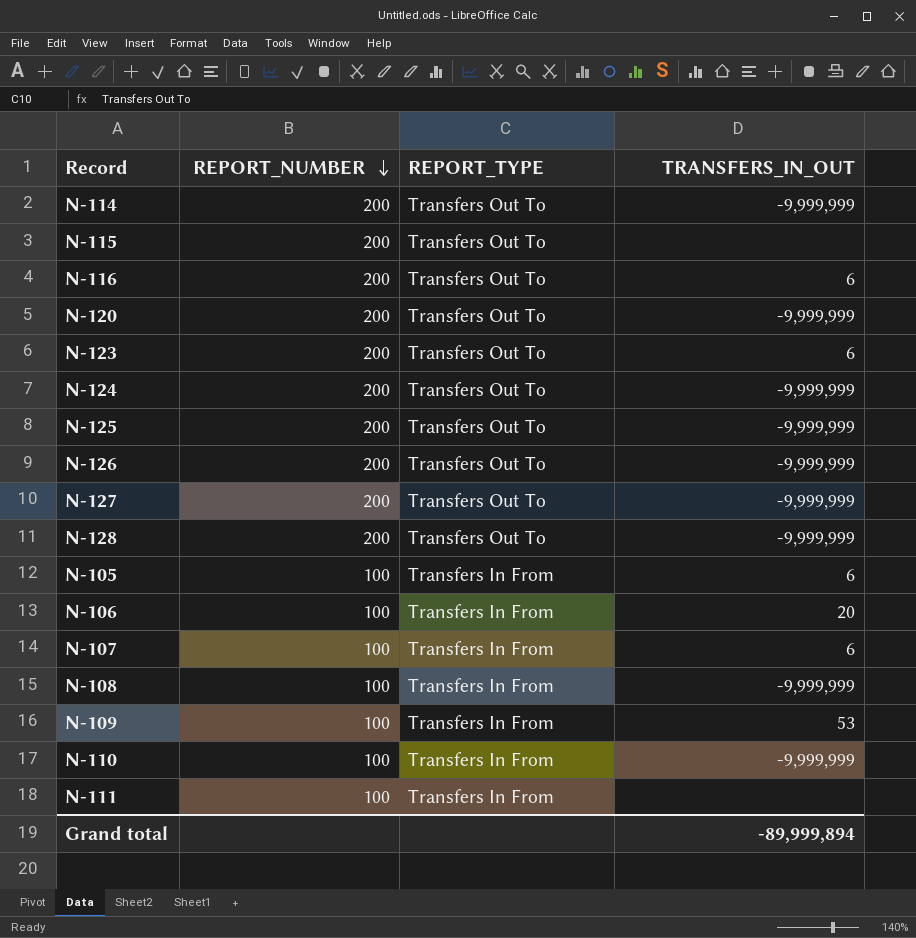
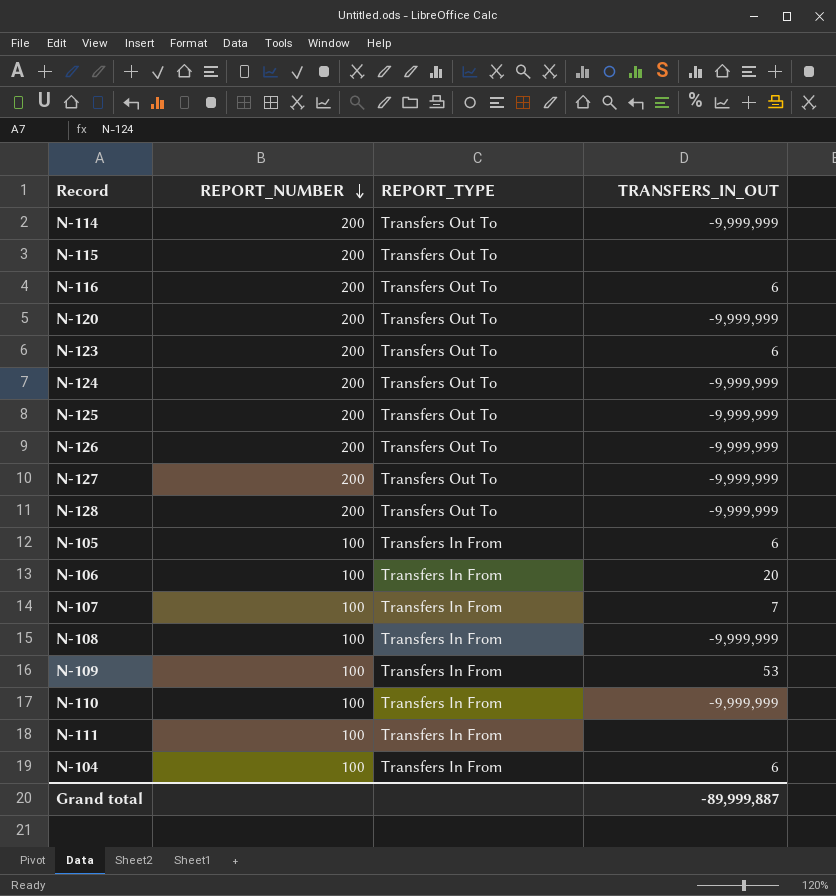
N-107 | TRANSFERS_IN_OUT: 6 -> 7
row N-104: none -> 100 | Transfers In From | 6
Grand total | TRANSFERS_IN_OUT: -89,999,894 -> -89,999,887

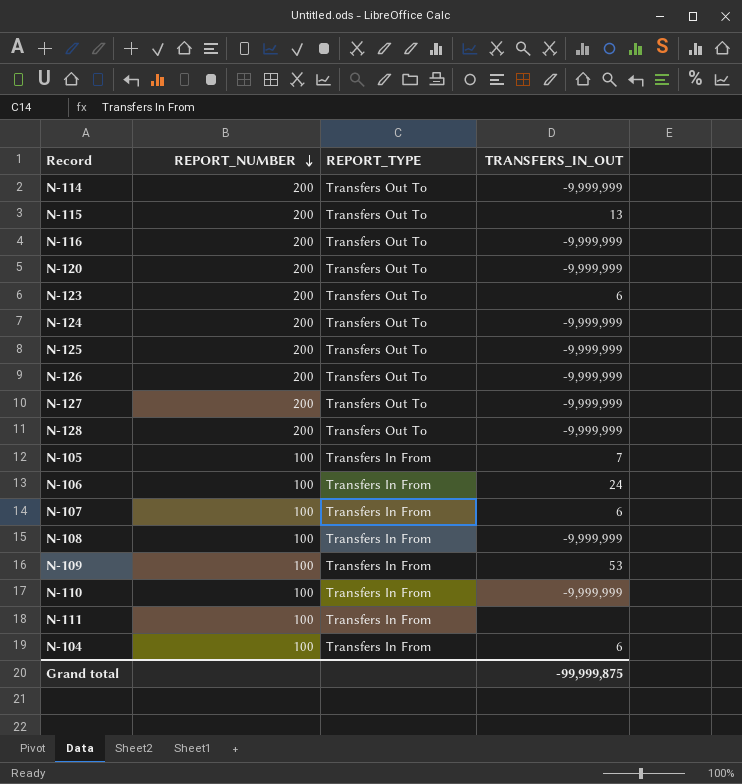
N-115 | TRANSFERS_IN_OUT: none -> 13
N-116 | TRANSFERS_IN_OUT: 6 -> -9,999,999
N-105 | TRANSFERS_IN_OUT: 6 -> 7
N-106 | TRANSFERS_IN_OUT: 20 -> 24
N-107 | TRANSFERS_IN_OUT: 7 -> 6
Grand total | TRANSFERS_IN_OUT: -89,999,887 -> -99,999,875

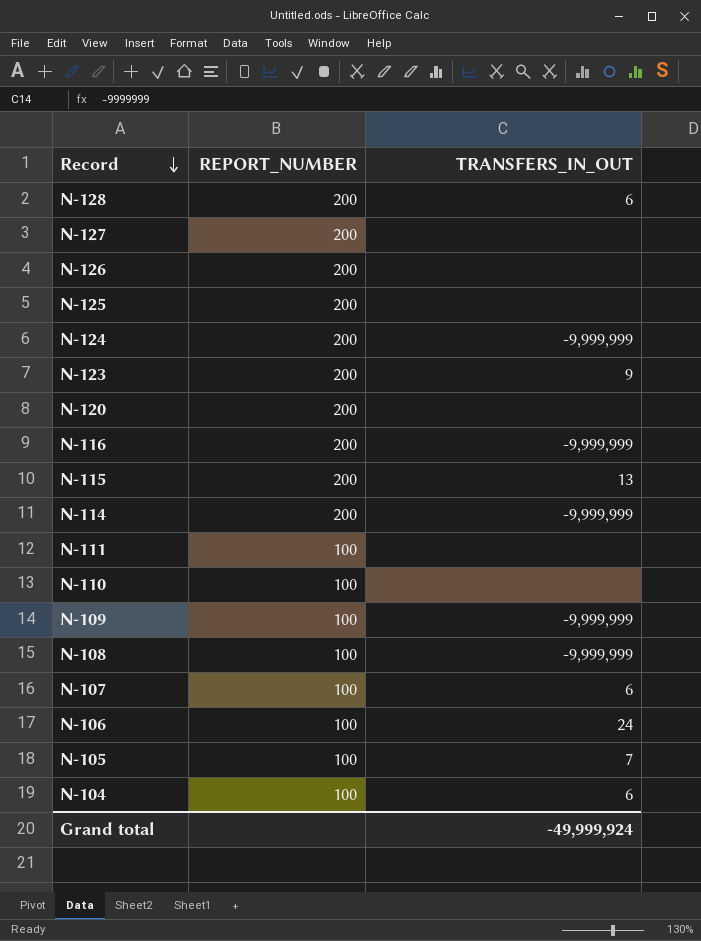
row order: REPORT_NUMBER descending -> Record descending
column REPORT_TYPE | position: 3 -> none
N-128 | TRANSFERS_IN_OUT: -9,999,999 -> 6
N-127 | TRANSFERS_IN_OUT: -9,999,999 -> none
N-126 | TRANSFERS_IN_OUT: -9,999,999 -> none
N-125 | TRANSFERS_IN_OUT: -9,999,999 -> none
N-123 | TRANSFERS_IN_OUT: 6 -> 9
N-120 | TRANSFERS_IN_OUT: -9,999,999 -> none
N-110 | TRANSFERS_IN_OUT: -9,999,999 -> none
N-109 | TRANSFERS_IN_OUT: 53 -> -9,999,999
Grand total | TRANSFERS_IN_OUT: -99,999,875 -> -49,999,924

